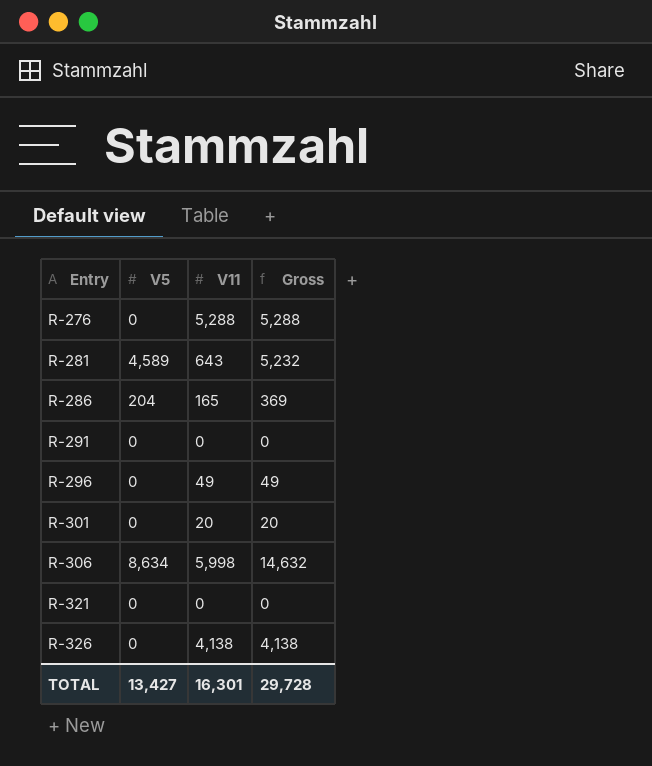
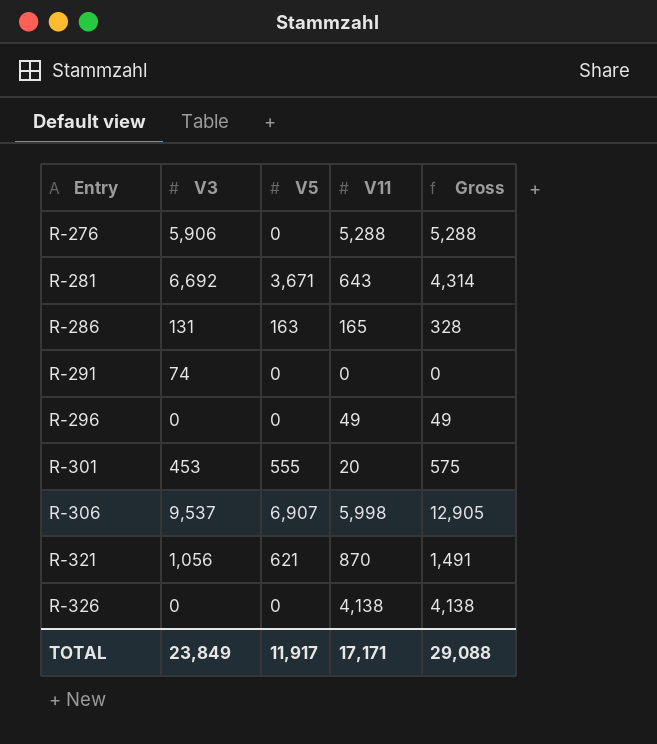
column V3 | position: none -> 2
R-281 | V5: 4,589 -> 3,671
R-281 | Gross: 5,232 -> 4,314
R-286 | V5: 204 -> 163
R-286 | Gross: 369 -> 328
R-301 | V5: 0 -> 555
R-301 | Gross: 20 -> 575
R-306 | V5: 8,634 -> 6,907
R-306 | Gross: 14,632 -> 12,905
R-321 | V5: 0 -> 621
R-321 | V11: 0 -> 870
R-321 | Gross: 0 -> 1,491
TOTAL | V5: 13,427 -> 11,917
TOTAL | V11: 16,301 -> 17,171
TOTAL | Gross: 29,728 -> 29,088

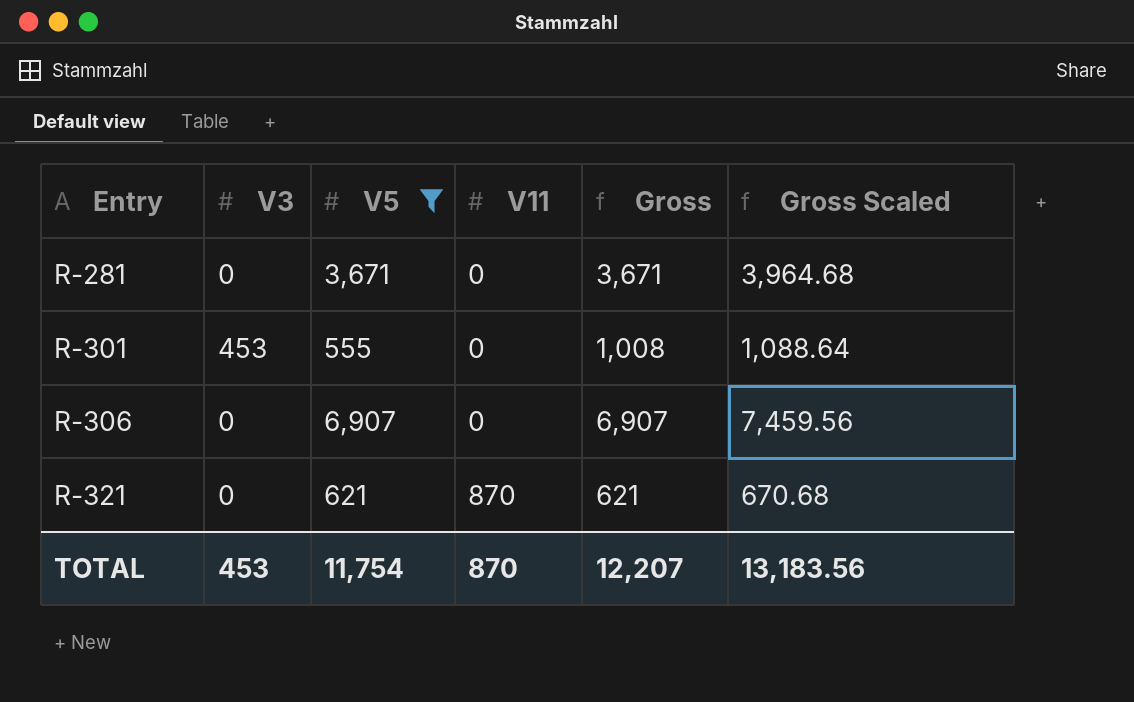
filter: none -> V5 >= 555
column Gross | formula: [V5] + [V11] -> [V3] + [V5]
column Gross Scaled | formula: none -> [Gross] * 1.08
R-281 | V3: 6,692 -> 0
R-281 | V11: 643 -> 0
R-301 | V11: 20 -> 0
R-306 | V3: 9,537 -> 0
R-306 | V11: 5,998 -> 0
R-321 | V3: 1,056 -> 0
TOTAL | V3: 23,849 -> 453
TOTAL | V5: 11,917 -> 11,754
TOTAL | V11: 17,171 -> 870
TOTAL | Gross: 29,088 -> 12,207

